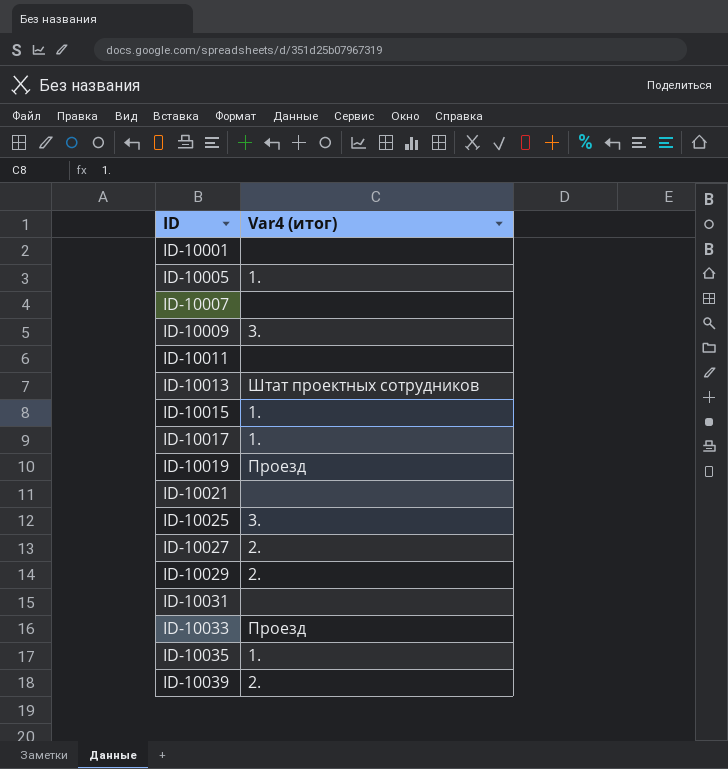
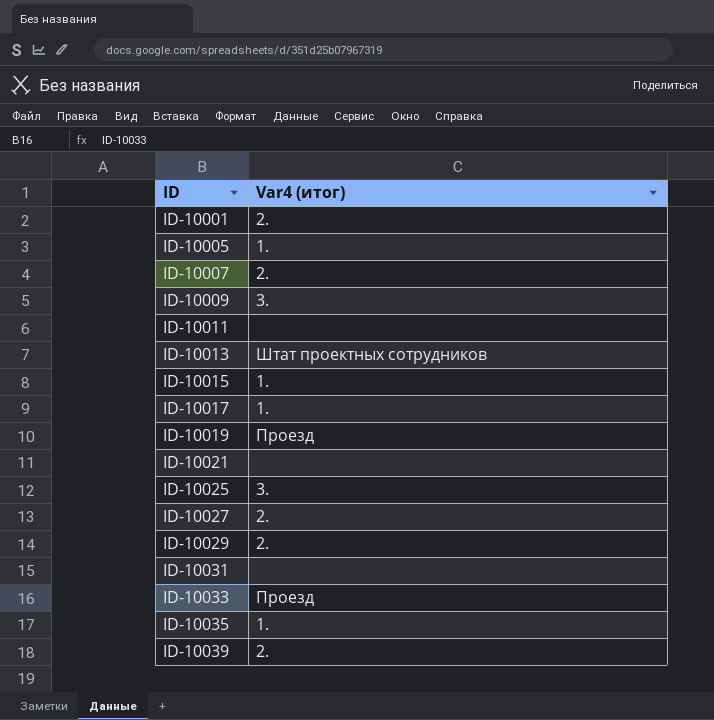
ID-10001 | Var4 (итог): none -> 2.
ID-10007 | Var4 (итог): none -> 2.

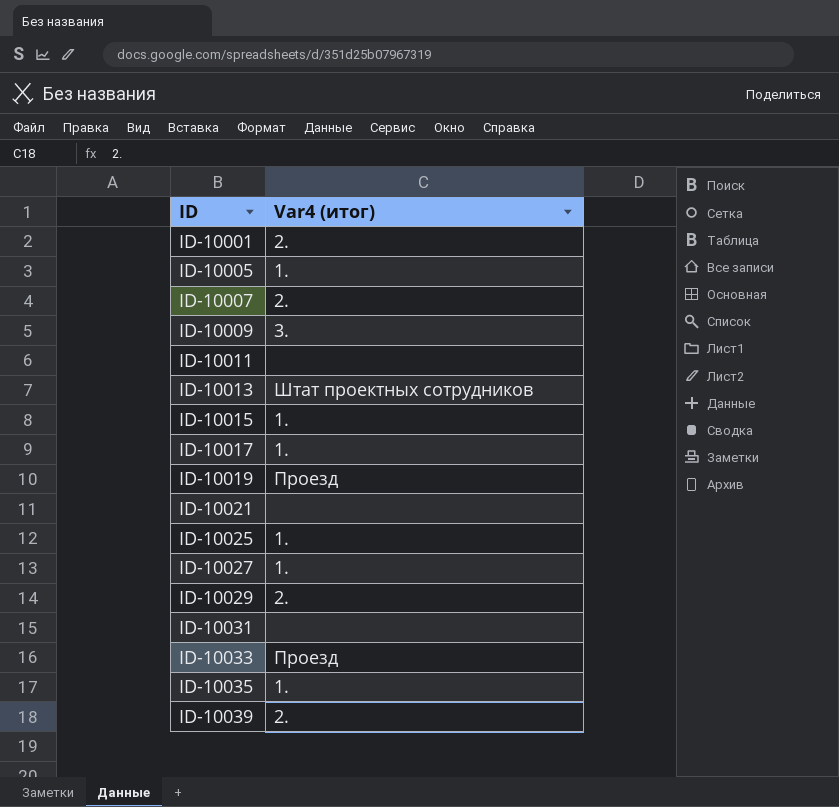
ID-10025 | Var4 (итог): 3. -> 1.
ID-10027 | Var4 (итог): 2. -> 1.

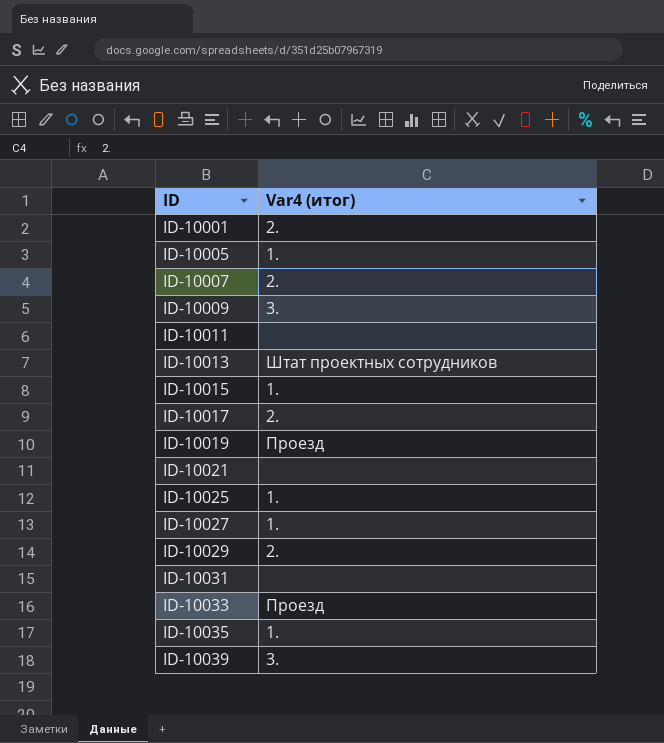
ID-10017 | Var4 (итог): 1. -> 2.
ID-10039 | Var4 (итог): 2. -> 3.

